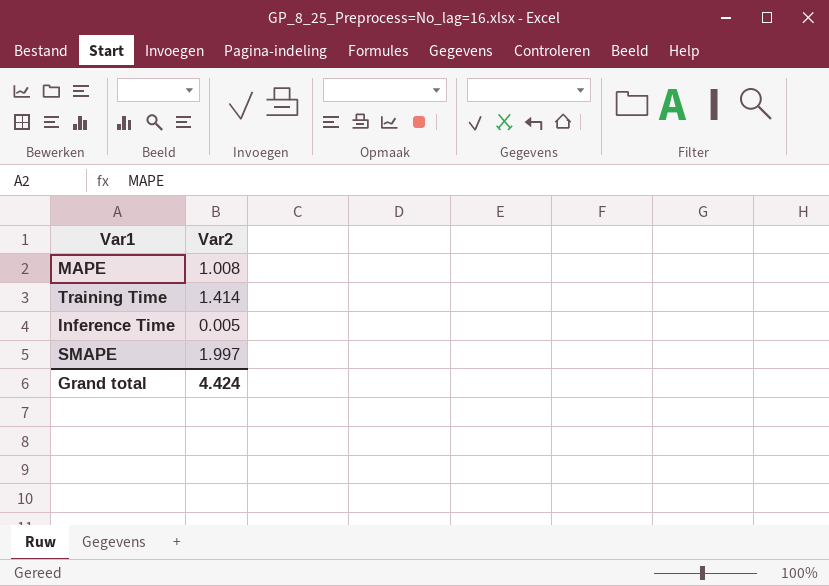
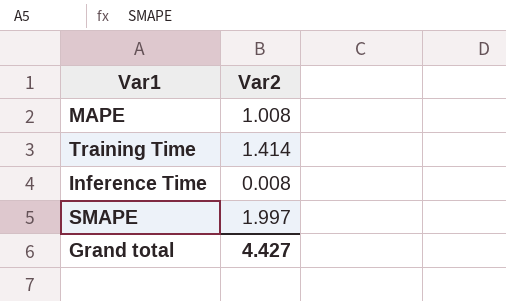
Inference Time | Var2: 0.005 -> 0.008
Grand total | Var2: 4.424 -> 4.427

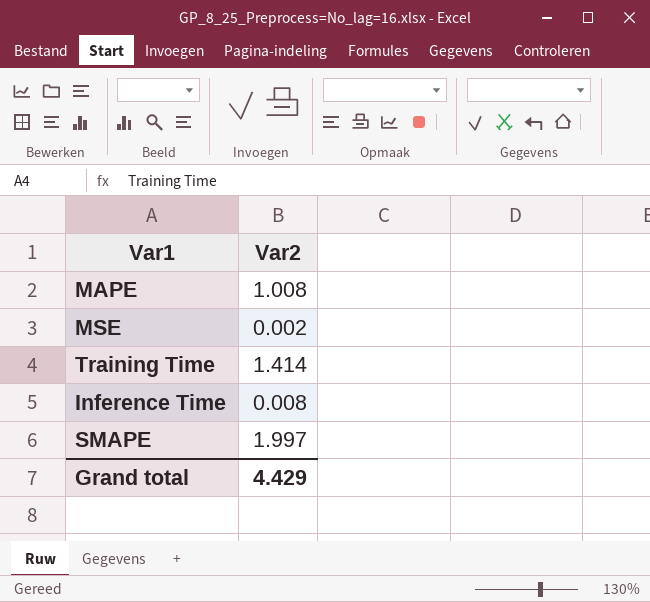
row MSE: none -> 0.002
Grand total | Var2: 4.427 -> 4.429

